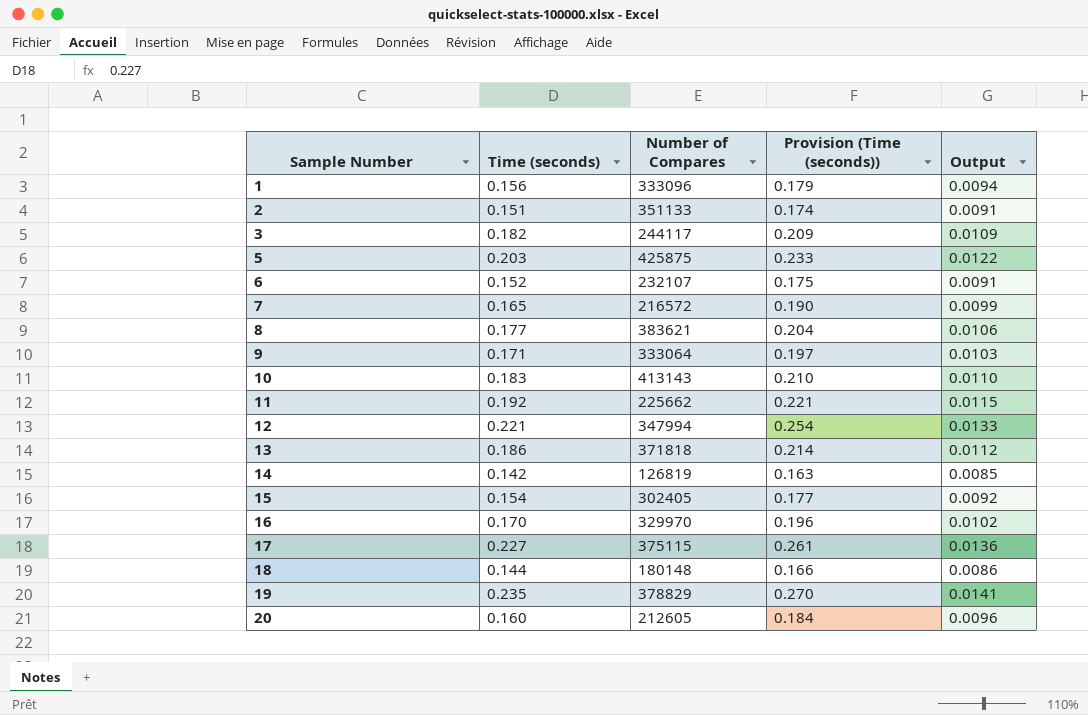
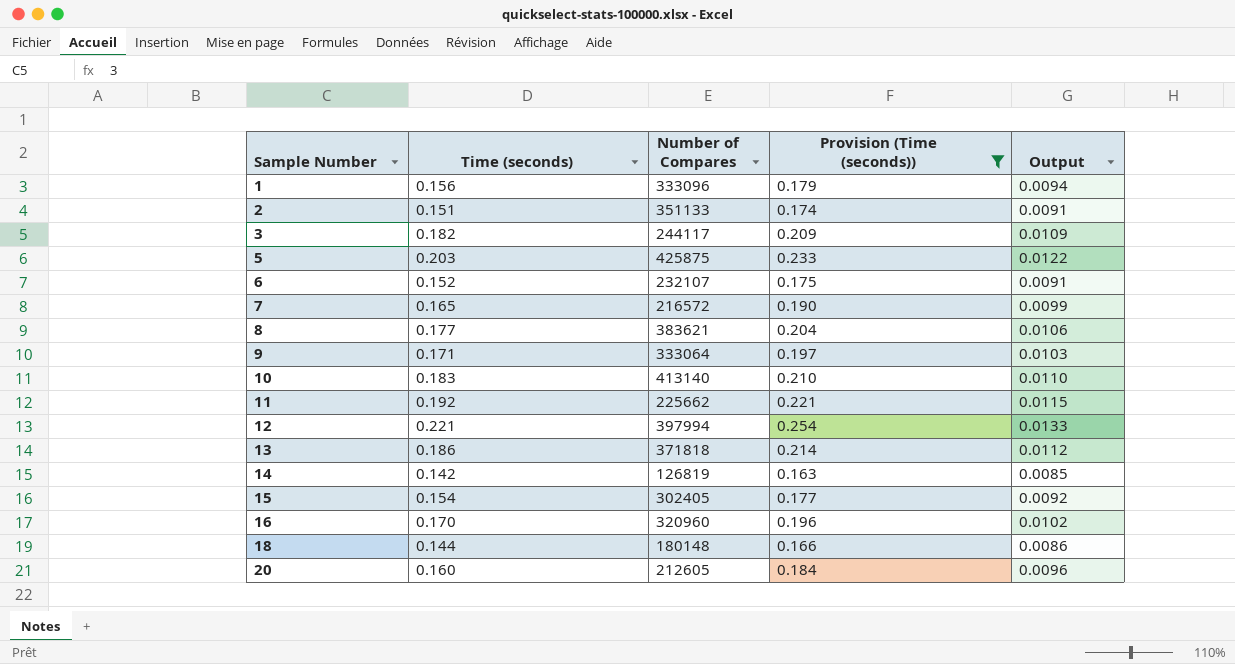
filter: none -> Provision (Time (seconds)) <= 0.254
10 | Number of Compares: 413143 -> 413140
12 | Number of Compares: 347994 -> 397994
16 | Number of Compares: 329970 -> 320960

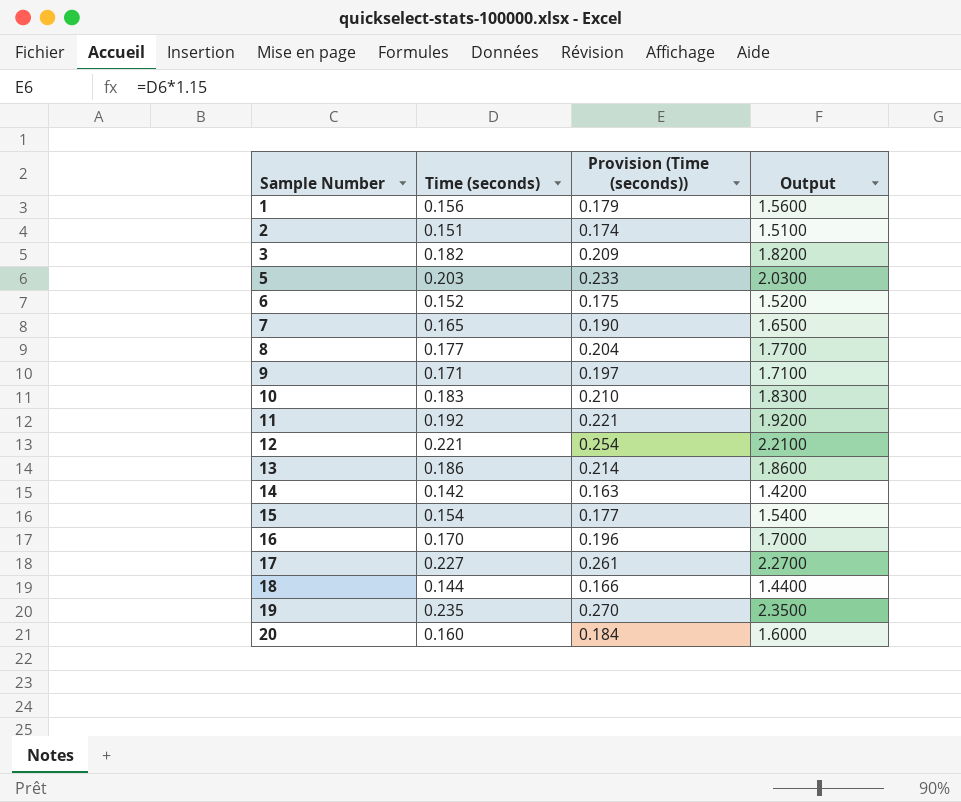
filter: Provision (Time (seconds)) <= 0.254 -> none
column Number of Compares | position: 3 -> none
column Output | formula: [Time (seconds)] * 0.06 -> [Time (seconds)] * 10

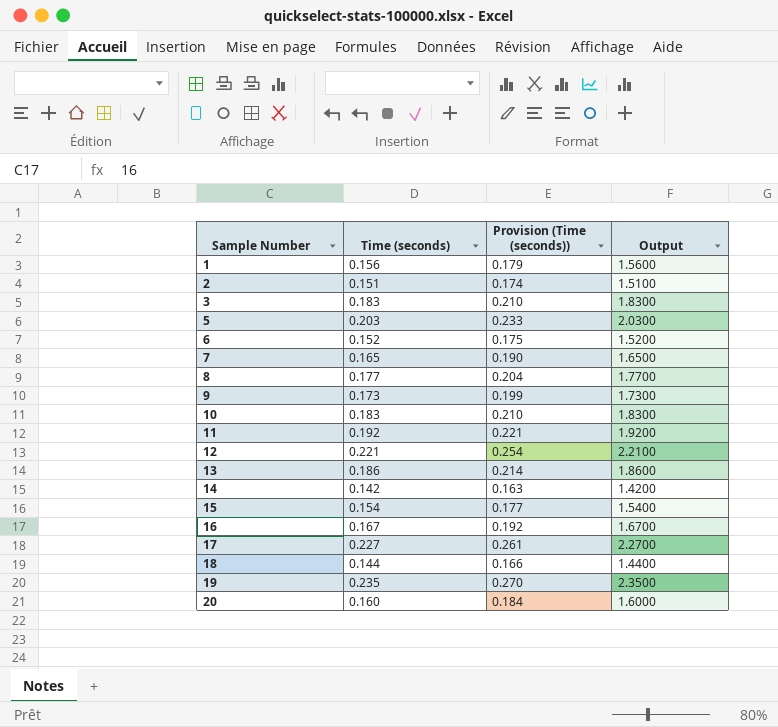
3 | Time (seconds): 0.182 -> 0.183
3 | Provision (Time (seconds)): 0.209 -> 0.210
3 | Output: 1.8200 -> 1.8300
9 | Time (seconds): 0.171 -> 0.173
9 | Provision (Time (seconds)): 0.197 -> 0.199
9 | Output: 1.7100 -> 1.7300
16 | Time (seconds): 0.170 -> 0.167
16 | Provision (Time (seconds)): 0.196 -> 0.192
16 | Output: 1.7000 -> 1.6700

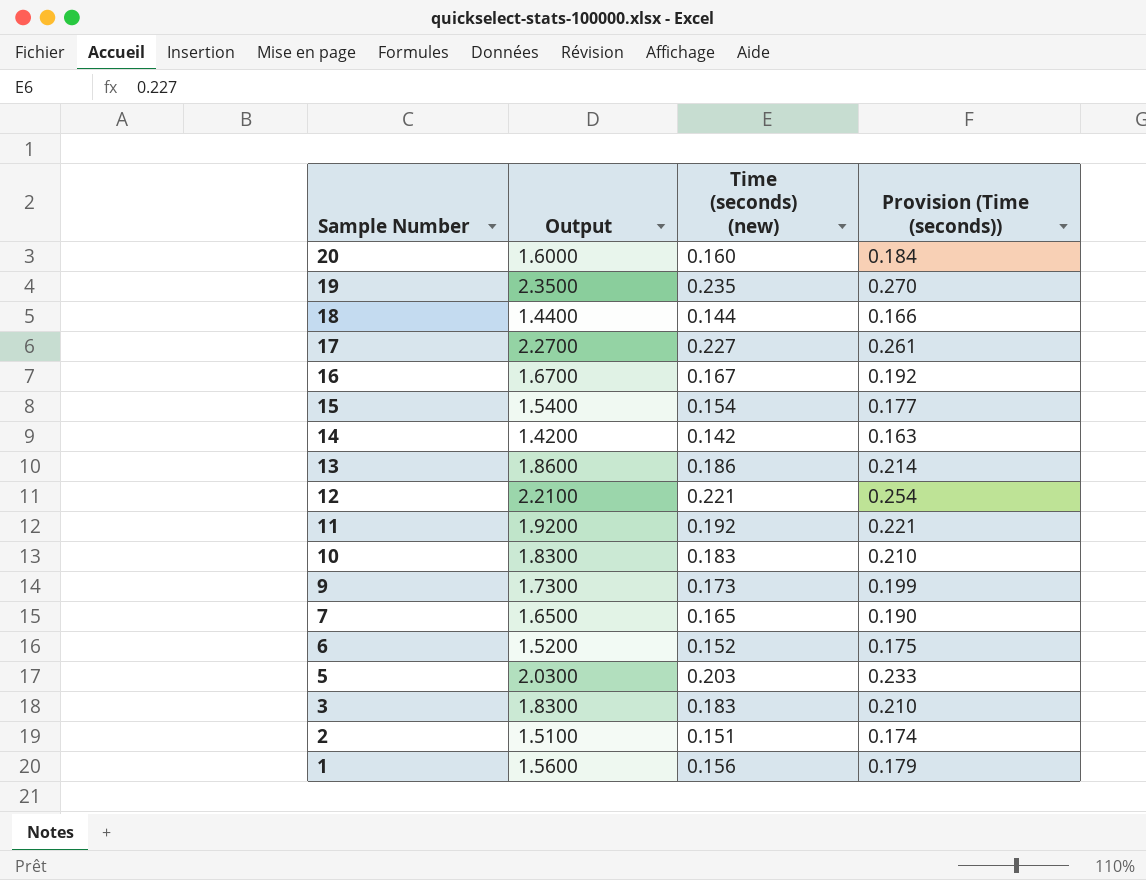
row order: Sample Number ascending -> Sample Number descending
column Output | position: 4 -> 2
column name: Time (seconds) -> Time (seconds) (new)
row 8: 0.177 | 0.204 | 1.7700 -> none

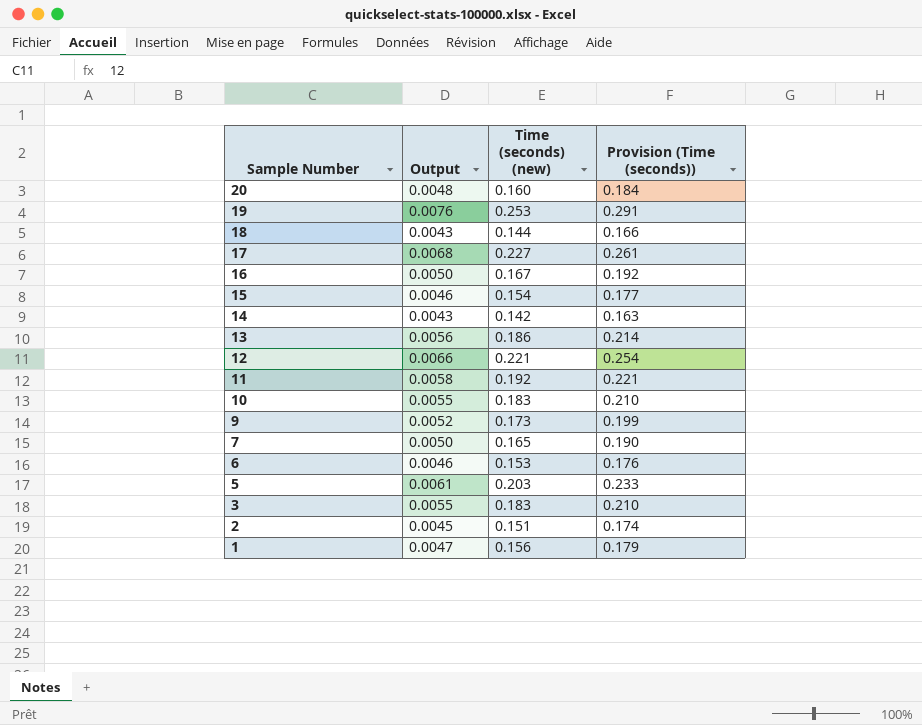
column Output | formula: [Time (seconds) (new)] * 10 -> [Time (seconds) (new)] * 0.03
19 | Time (seconds) (new): 0.235 -> 0.253
19 | Provision (Time (seconds)): 0.270 -> 0.291
6 | Time (seconds) (new): 0.152 -> 0.153
6 | Provision (Time (seconds)): 0.175 -> 0.176

